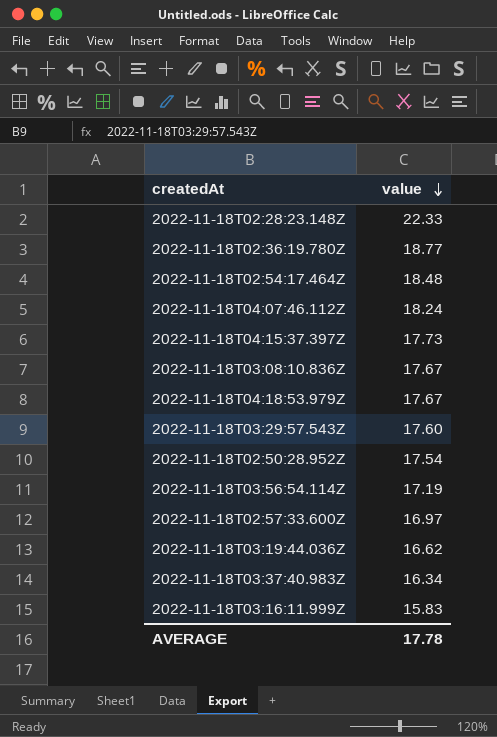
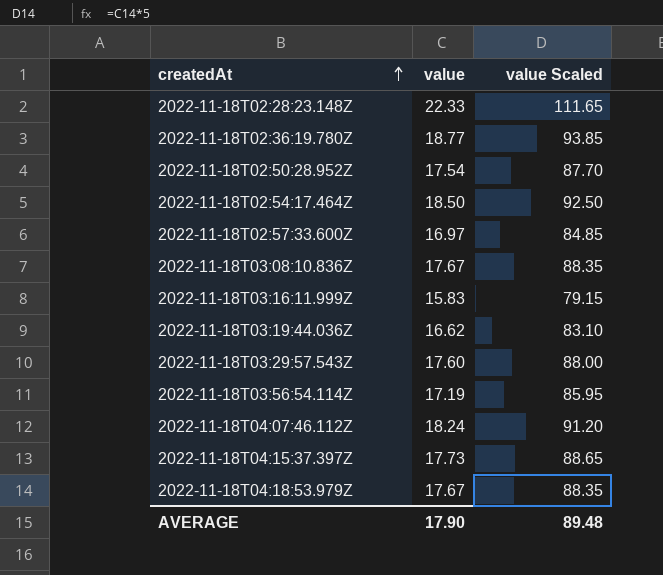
row order: value descending -> createdAt ascending
column value Scaled | formula: none -> [value] * 5
row 2022-11-18T03:37:40.983Z: 16.34 -> none
2022-11-18T02:54:17.464Z | value: 18.48 -> 18.50
AVERAGE | value: 17.78 -> 17.90

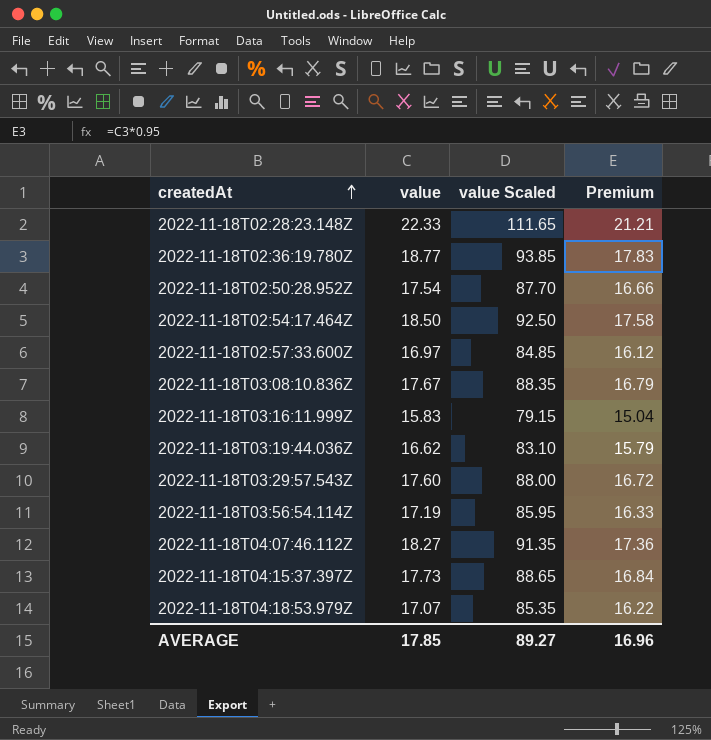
column Premium | formula: none -> [value] * 0.95
2022-11-18T04:07:46.112Z | value: 18.24 -> 18.27
2022-11-18T04:07:46.112Z | value Scaled: 91.20 -> 91.35
2022-11-18T04:18:53.979Z | value: 17.67 -> 17.07
2022-11-18T04:18:53.979Z | value Scaled: 88.35 -> 85.35
AVERAGE | value: 17.90 -> 17.85
AVERAGE | value Scaled: 89.48 -> 89.27

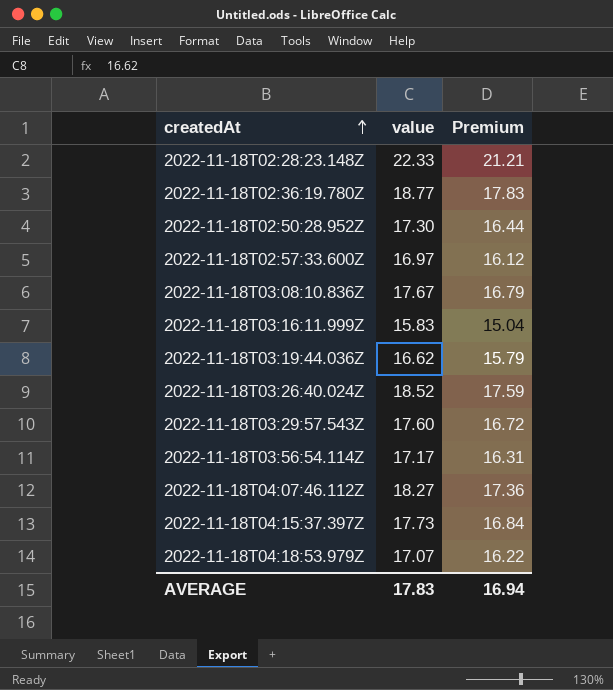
column value Scaled | formula: [value] * 5 -> none
row 2022-11-18T02:54:17.464Z: 18.50 | 92.50 | 17.58 -> none
2022-11-18T02:50:28.952Z | value: 17.54 -> 17.30
2022-11-18T02:50:28.952Z | Premium: 16.66 -> 16.44
row 2022-11-18T03:26:40.024Z: none -> 18.52 | 17.59
2022-11-18T03:56:54.114Z | value: 17.19 -> 17.17
2022-11-18T03:56:54.114Z | Premium: 16.33 -> 16.31
AVERAGE | value: 17.85 -> 17.83
AVERAGE | Premium: 16.96 -> 16.94

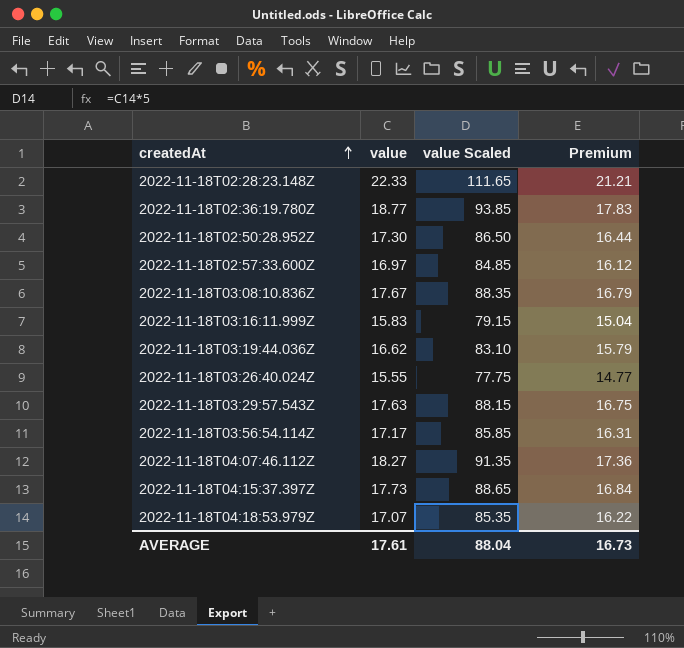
column value Scaled | formula: none -> [value] * 5
2022-11-18T03:26:40.024Z | value: 18.52 -> 15.55
2022-11-18T03:26:40.024Z | Premium: 17.59 -> 14.77
2022-11-18T03:29:57.543Z | value: 17.60 -> 17.63
2022-11-18T03:29:57.543Z | Premium: 16.72 -> 16.75
AVERAGE | value: 17.83 -> 17.61
AVERAGE | Premium: 16.94 -> 16.73

